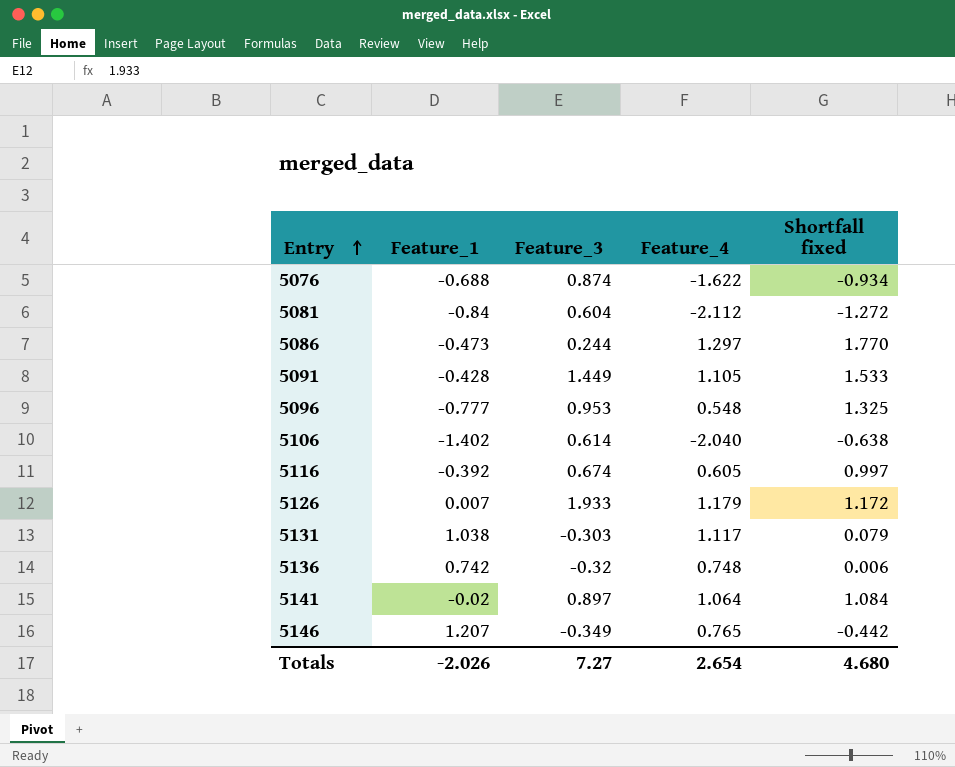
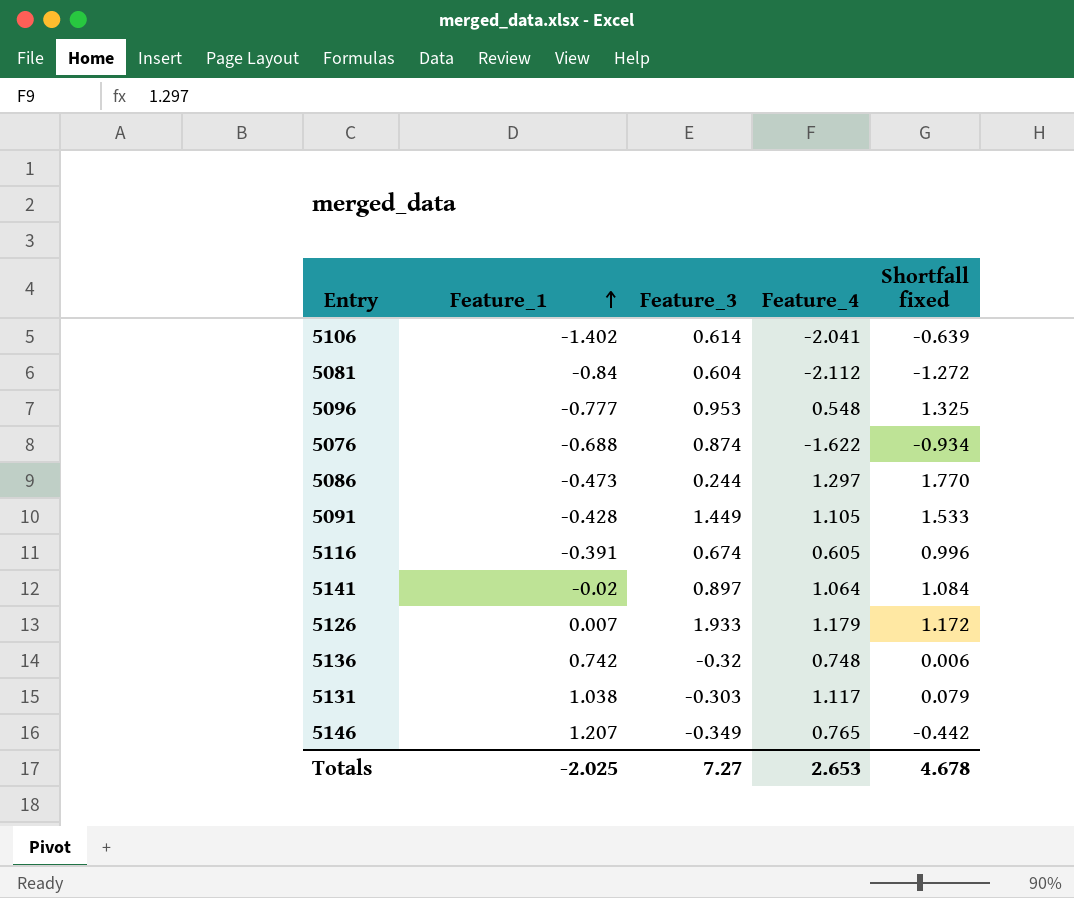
row order: Entry ascending -> Feature_1 ascending
5106 | Feature_4: -2.040 -> -2.041
5106 | Shortfall fixed: -0.638 -> -0.639
5116 | Feature_1: -0.392 -> -0.391
5116 | Shortfall fixed: 0.997 -> 0.996
Totals | Feature_1: -2.026 -> -2.025
Totals | Feature_4: 2.654 -> 2.653
Totals | Shortfall fixed: 4.680 -> 4.678

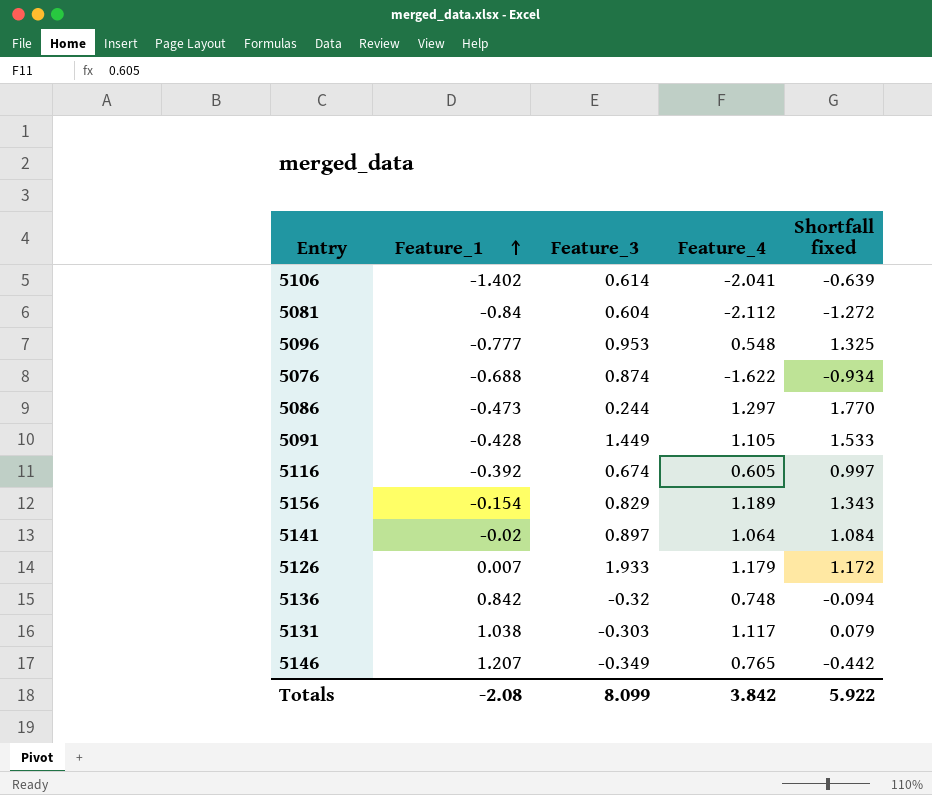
5116 | Feature_1: -0.391 -> -0.392
5116 | Shortfall fixed: 0.996 -> 0.997
row 5156: none -> -0.154 | 0.829 | 1.189 | 1.343
5136 | Feature_1: 0.742 -> 0.842
5136 | Shortfall fixed: 0.006 -> -0.094
Totals | Feature_1: -2.025 -> -2.08
Totals | Feature_3: 7.27 -> 8.099
Totals | Feature_4: 2.653 -> 3.842
Totals | Shortfall fixed: 4.678 -> 5.922

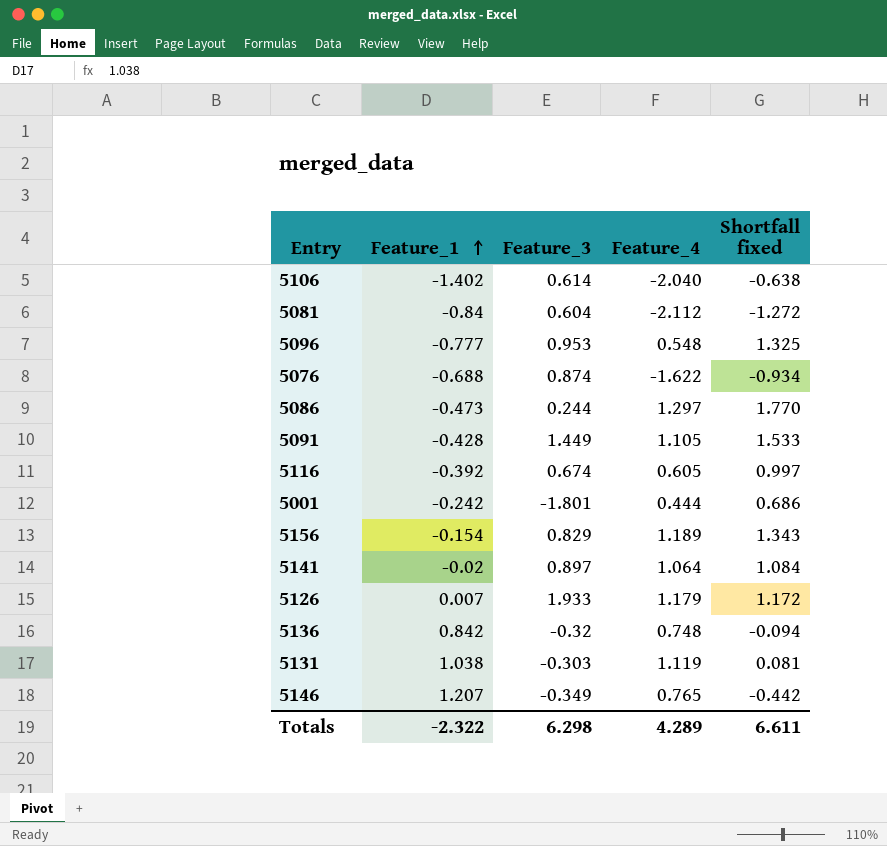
5106 | Feature_4: -2.041 -> -2.040
5106 | Shortfall fixed: -0.639 -> -0.638
row 5001: none -> -0.242 | -1.801 | 0.444 | 0.686
5131 | Feature_4: 1.117 -> 1.119
5131 | Shortfall fixed: 0.079 -> 0.081
Totals | Feature_1: -2.08 -> -2.322
Totals | Feature_3: 8.099 -> 6.298
Totals | Feature_4: 3.842 -> 4.289
Totals | Shortfall fixed: 5.922 -> 6.611

